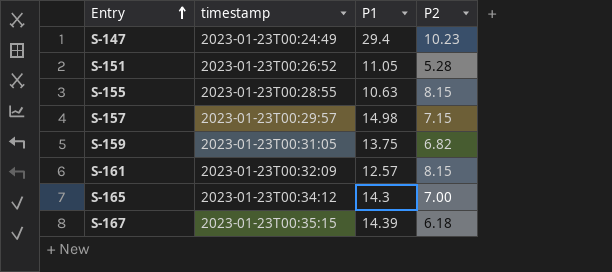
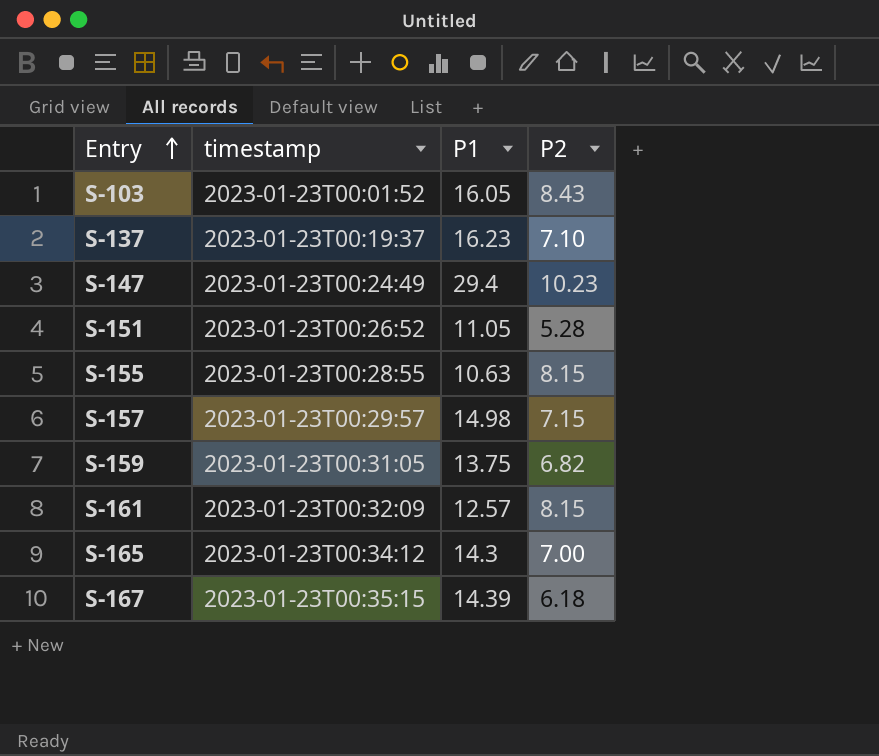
row S-103: none -> 2023-01-23T00:01:52 | 16.05 | 8.43
row S-137: none -> 2023-01-23T00:19:37 | 16.23 | 7.10

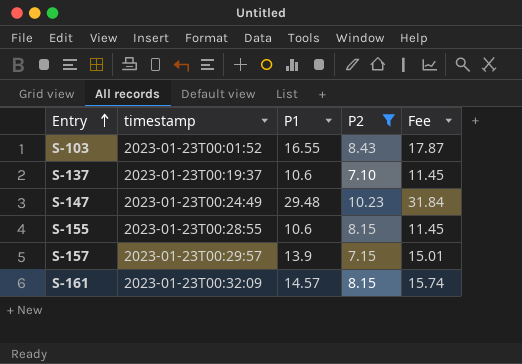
filter: none -> P2 >= 7.10
column Fee | formula: none -> [P1] * 1.08
S-103 | P1: 16.05 -> 16.55
S-137 | P1: 16.23 -> 10.6
S-147 | P1: 29.4 -> 29.48
S-155 | P1: 10.63 -> 10.6
S-157 | P1: 14.98 -> 13.9
S-161 | P1: 12.57 -> 14.57

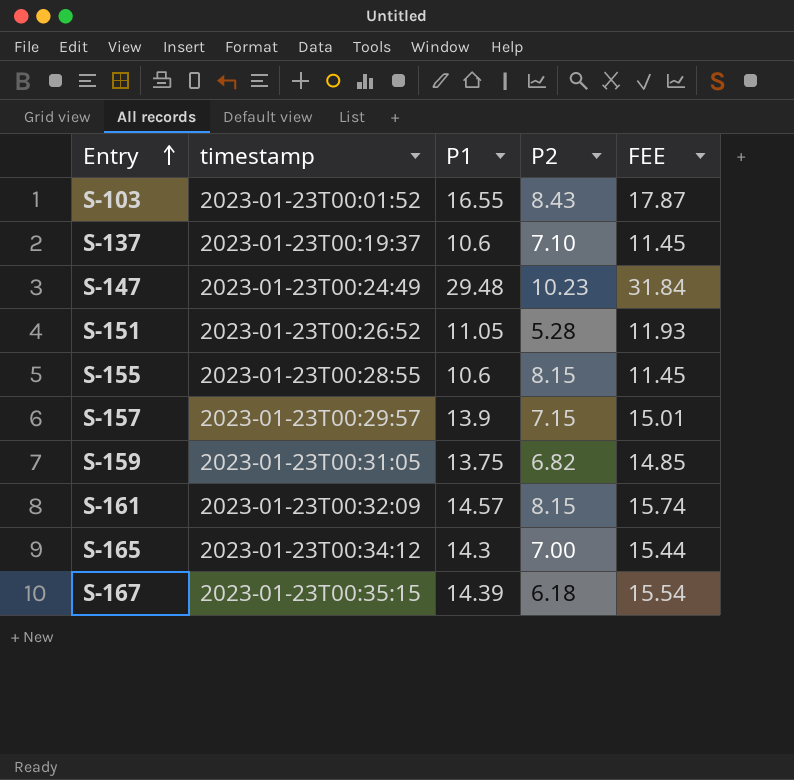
filter: P2 >= 7.10 -> none
column name: Fee -> FEE

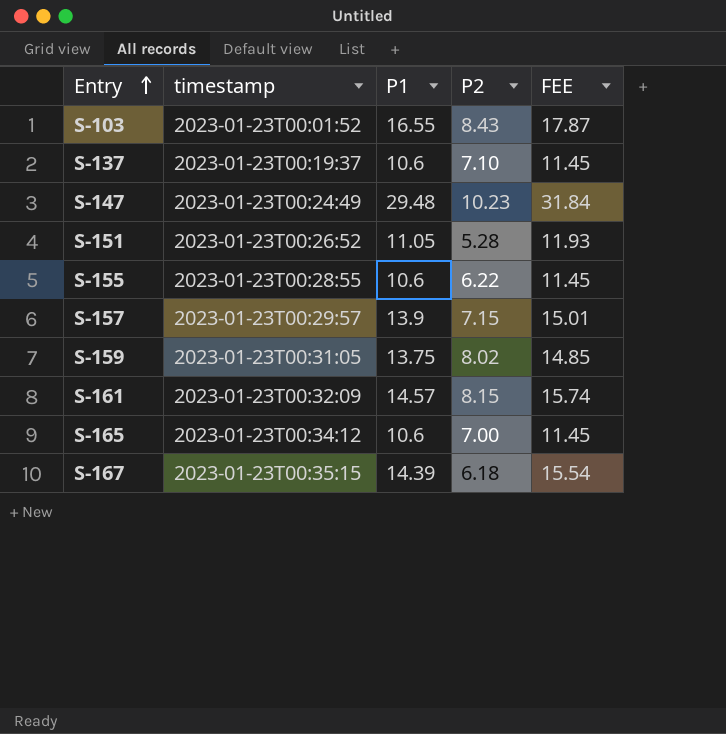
S-155 | P2: 8.15 -> 6.22
S-159 | P2: 6.82 -> 8.02
S-165 | P1: 14.3 -> 10.6
S-165 | FEE: 15.44 -> 11.45

